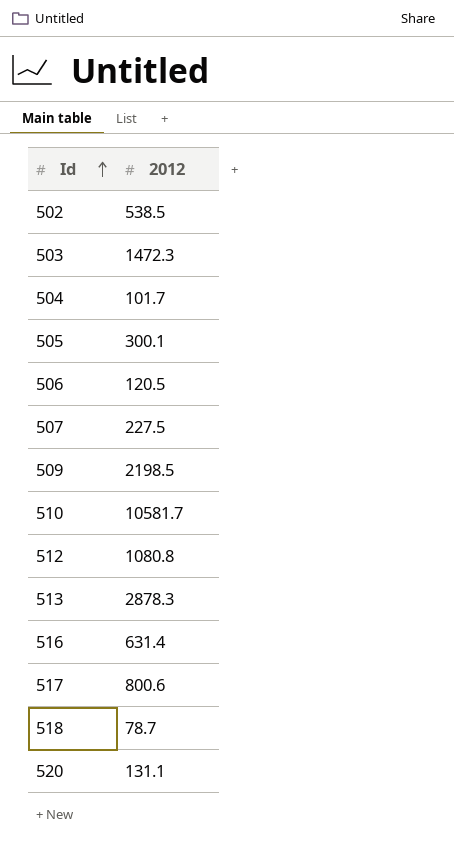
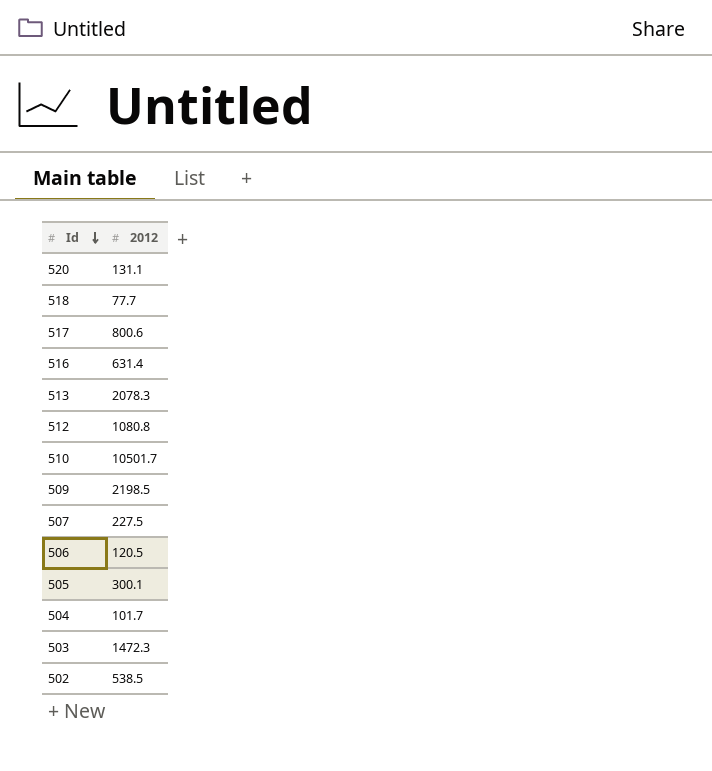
row order: Id ascending -> Id descending
518 | 2012: 78.7 -> 77.7
513 | 2012: 2878.3 -> 2078.3
510 | 2012: 10581.7 -> 10501.7

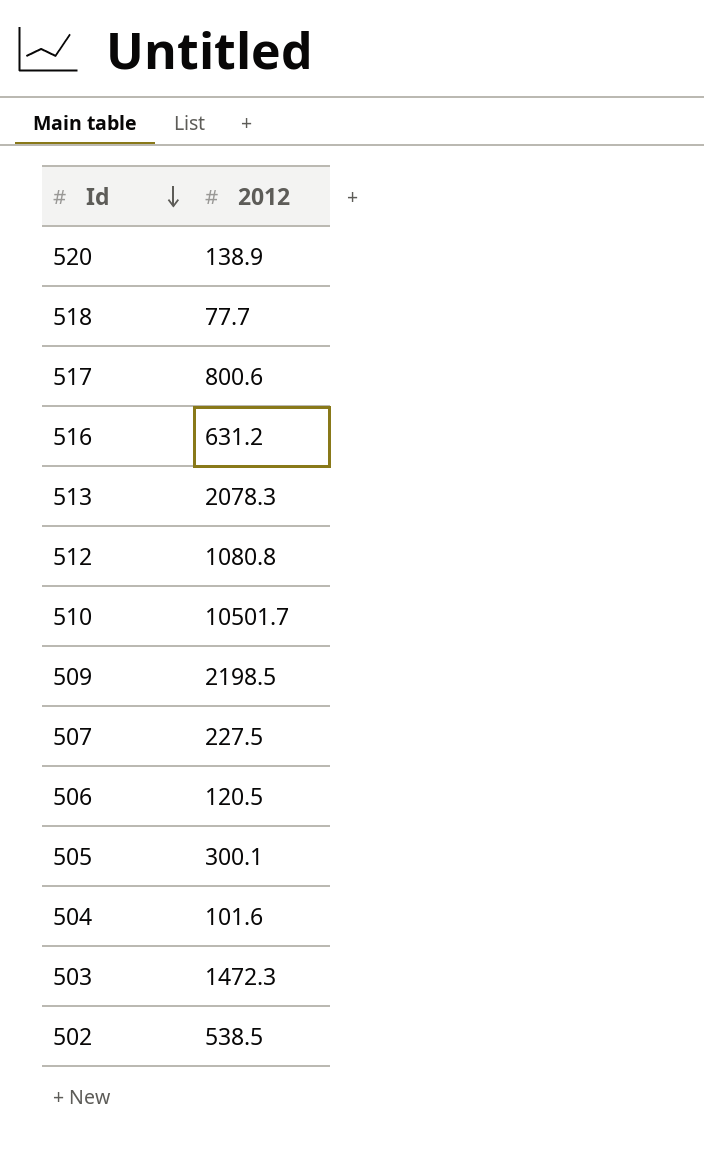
520 | 2012: 131.1 -> 138.9
516 | 2012: 631.4 -> 631.2
504 | 2012: 101.7 -> 101.6

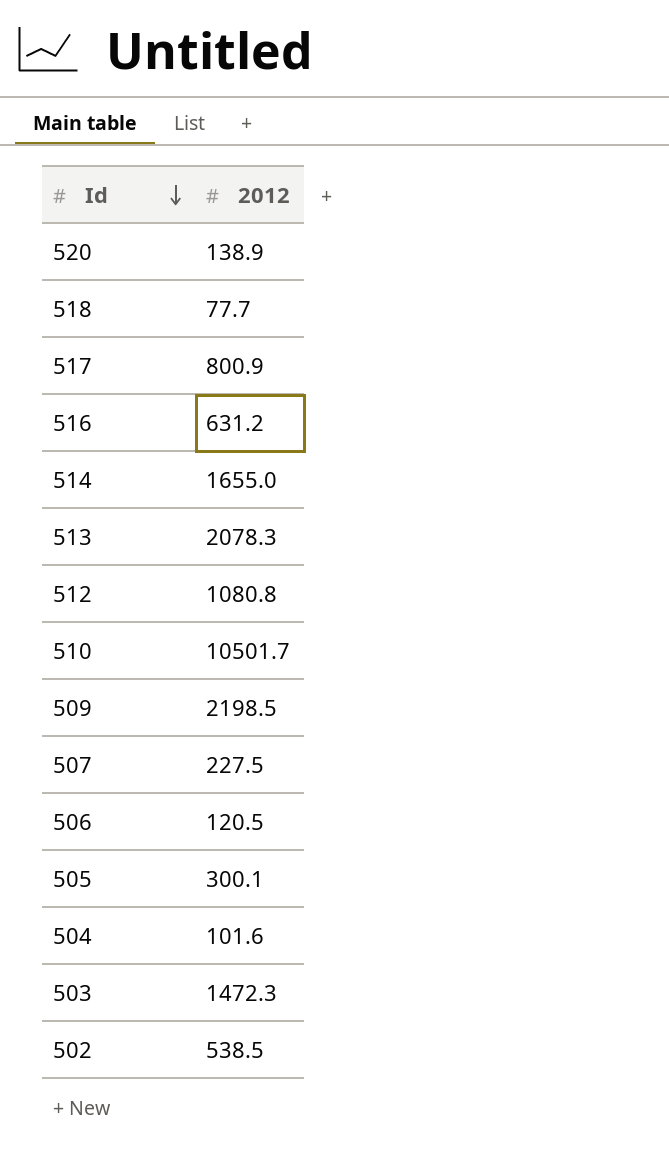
517 | 2012: 800.6 -> 800.9
row 514: none -> 1655.0

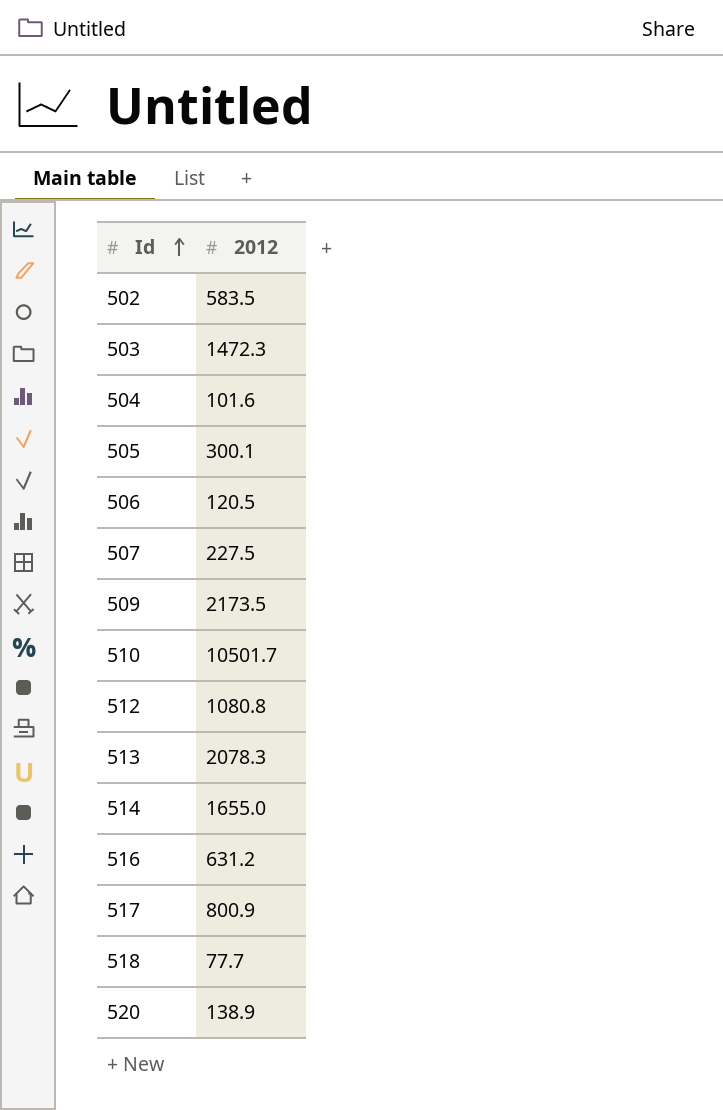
row order: Id descending -> Id ascending
502 | 2012: 538.5 -> 583.5
509 | 2012: 2198.5 -> 2173.5

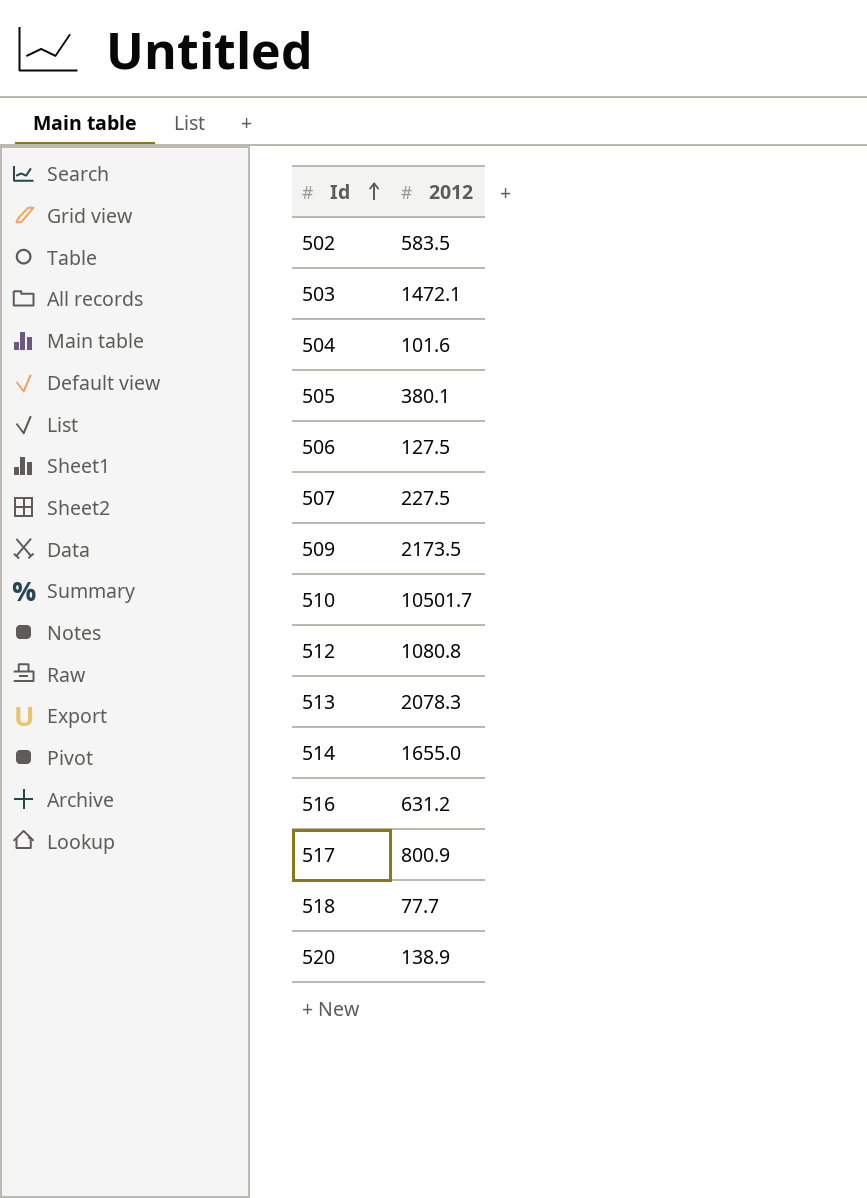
503 | 2012: 1472.3 -> 1472.1
505 | 2012: 300.1 -> 380.1
506 | 2012: 120.5 -> 127.5

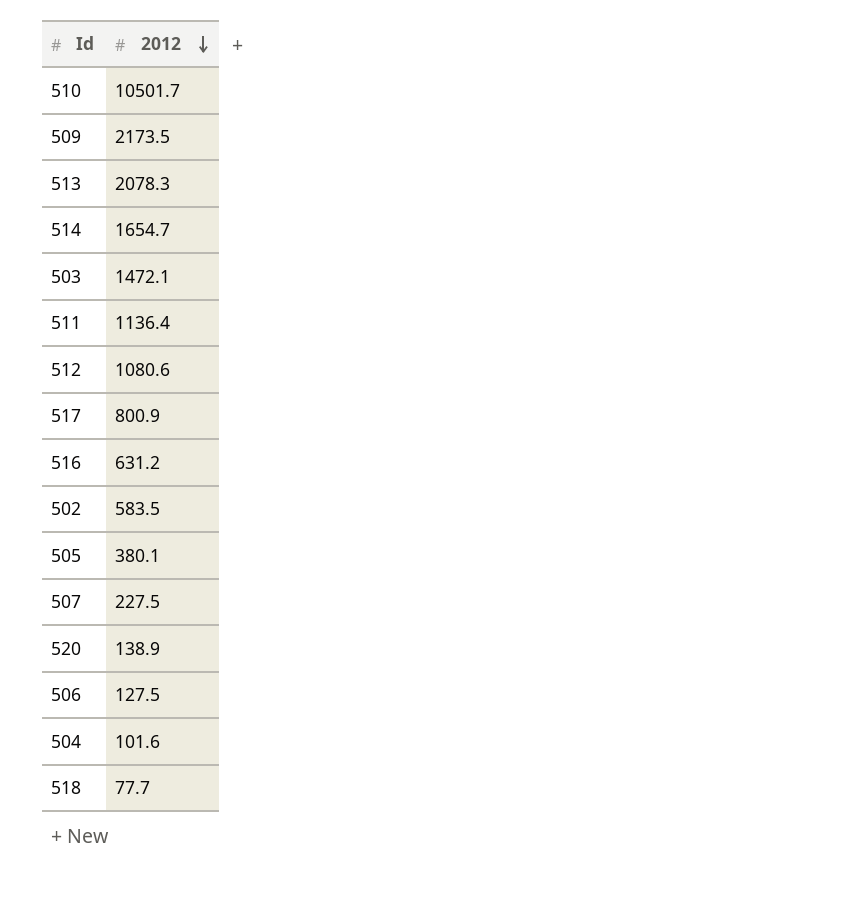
row order: Id ascending -> 2012 descending
514 | 2012: 1655.0 -> 1654.7
row 511: none -> 1136.4
512 | 2012: 1080.8 -> 1080.6

